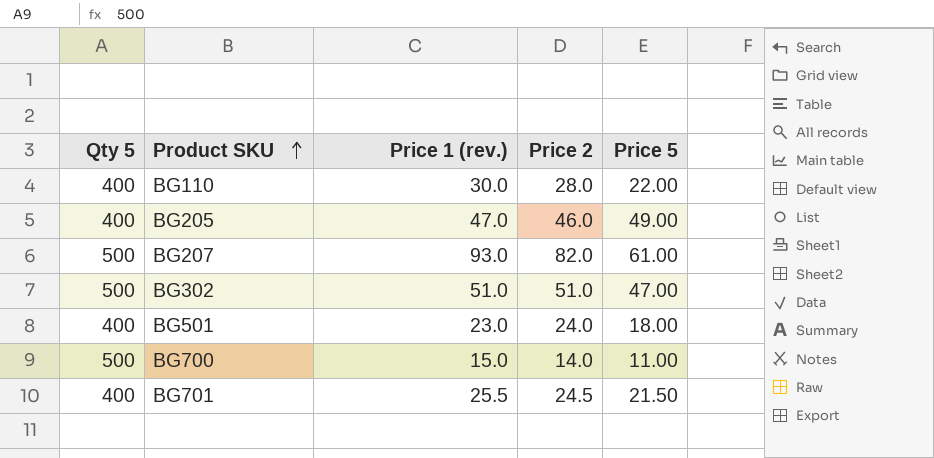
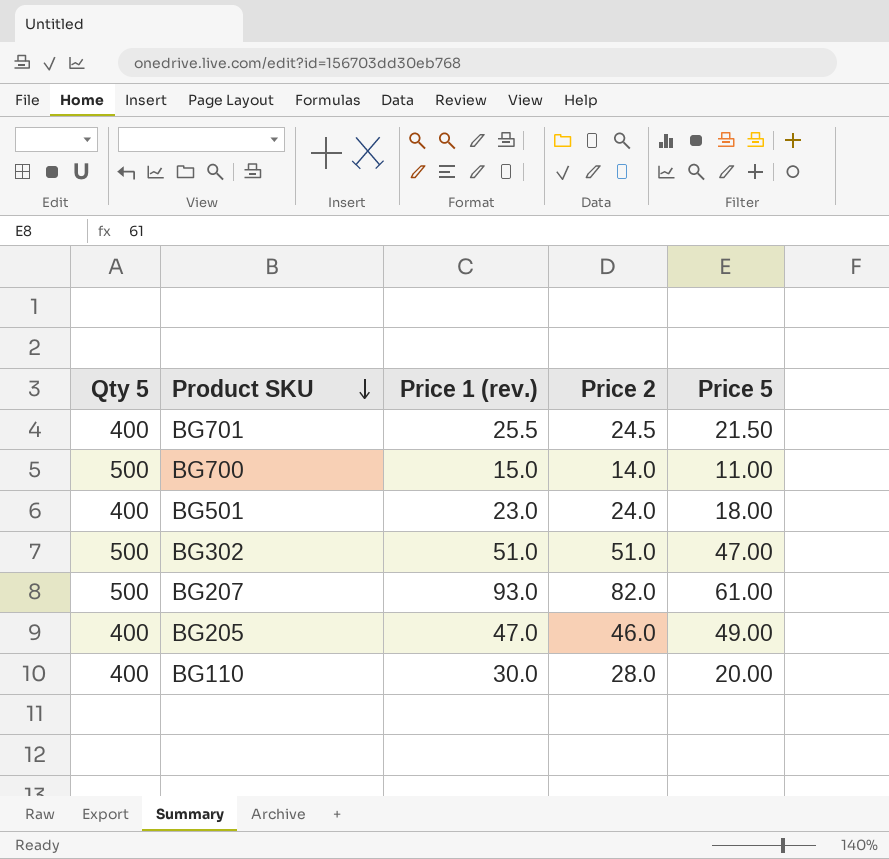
row order: Product SKU ascending -> Product SKU descending
BG110 | Price 5: 22.00 -> 20.00

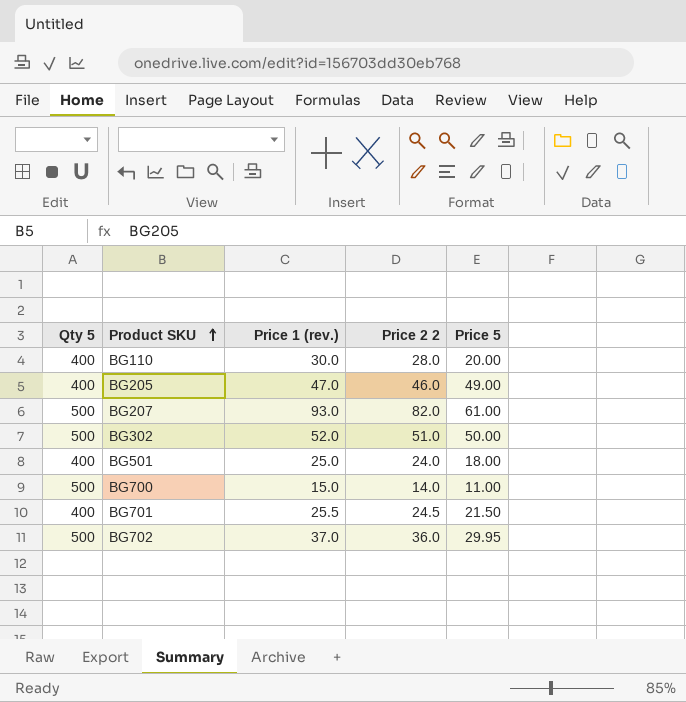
row order: Product SKU descending -> Product SKU ascending
column name: Price 2 -> Price 2 2
BG302 | Price 1 (rev.): 51.0 -> 52.0
BG302 | Price 5: 47.00 -> 50.00
BG501 | Price 1 (rev.): 23.0 -> 25.0
row BG702: none -> 500 | 37.0 | 36.0 | 29.95

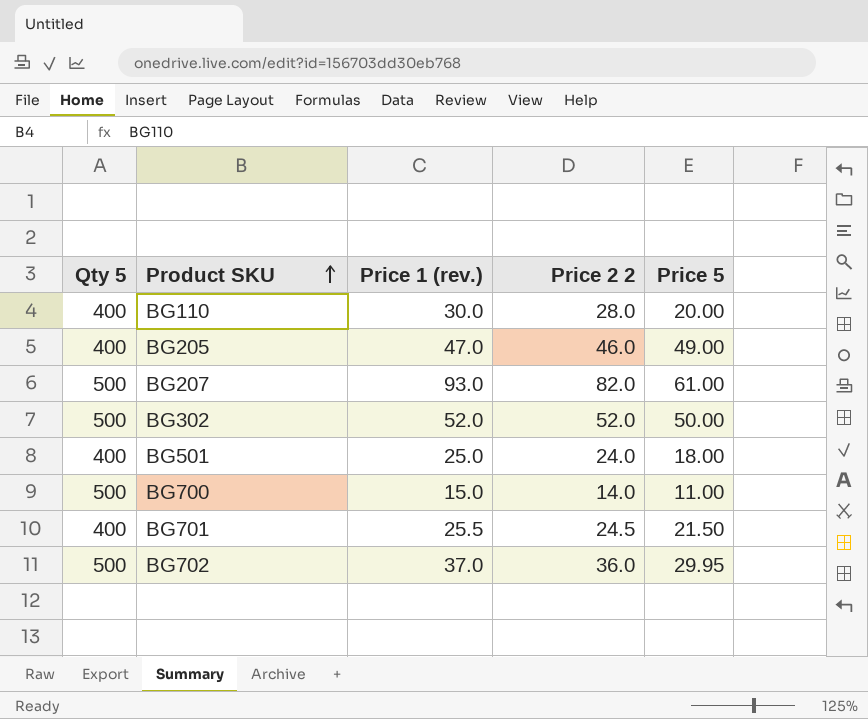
BG302 | Price 2 2: 51.0 -> 52.0

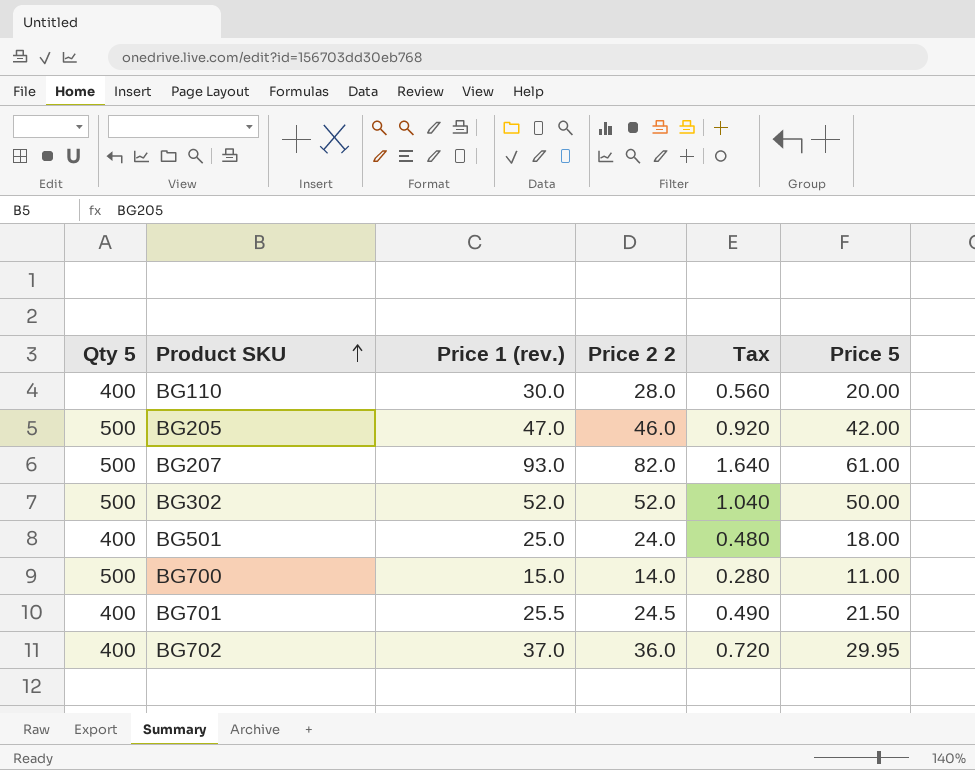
column Tax | formula: none -> [Price 2 2] * 0.02
BG205 | Qty 5: 400 -> 500
BG205 | Price 5: 49.00 -> 42.00
BG702 | Qty 5: 500 -> 400

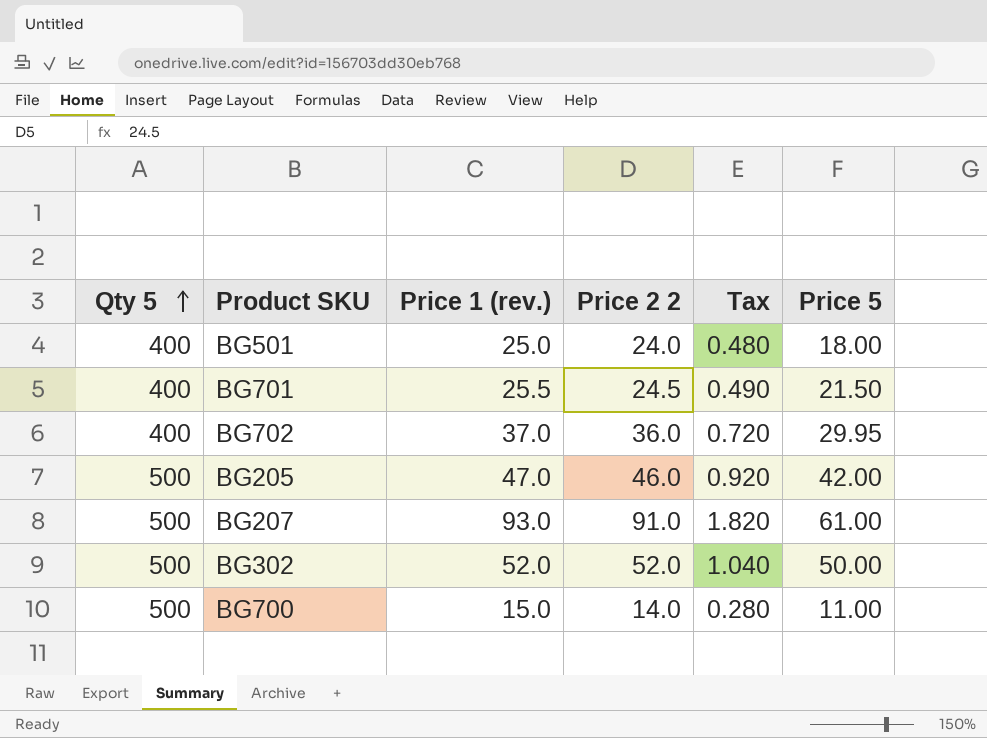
row order: Product SKU ascending -> Qty 5 ascending
row BG110: 400 | 30.0 | 28.0 | 0.560 | 20.00 -> none
BG207 | Price 2 2: 82.0 -> 91.0
BG207 | Tax: 1.640 -> 1.820

